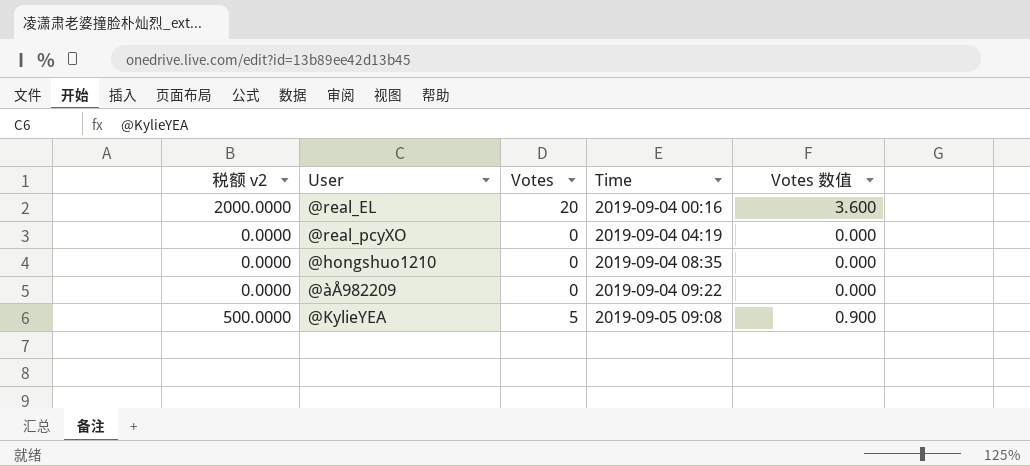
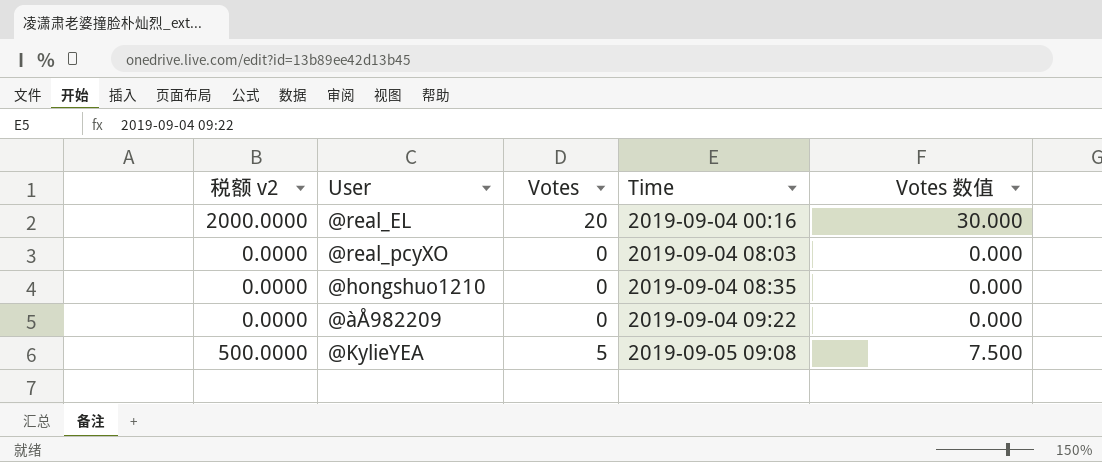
column Votes 数值 | formula: [Votes] * 0.18 -> [Votes] * 1.5
@real_pcyXO | Time: 2019-09-04 04:19 -> 2019-09-04 08:03

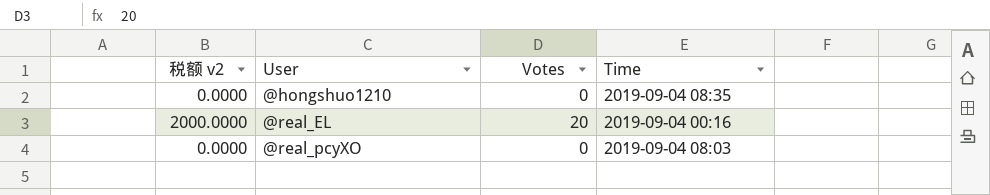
row order: Time ascending -> User ascending
column Votes 数值 | formula: [Votes] * 1.5 -> none
row @àÅ982209: 0.0000 | 0 | 2019-09-04 09:22 | 0.000 -> none
row @KylieYEA: 500.0000 | 5 | 2019-09-05 09:08 | 7.500 -> none

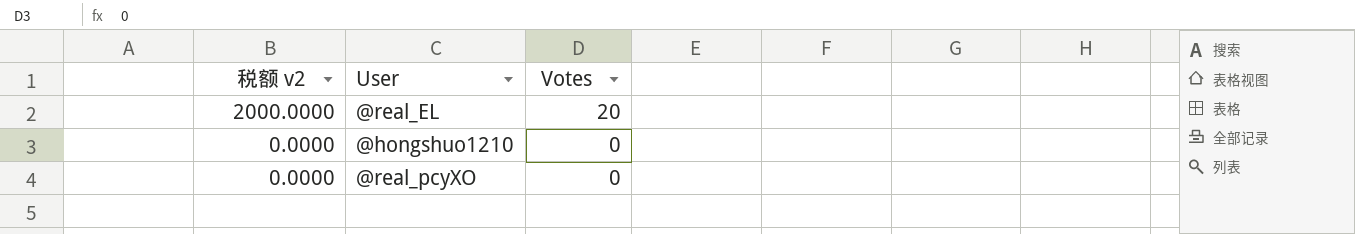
row order: User ascending -> 税额 v2 descending
column Time | position: 4 -> none

